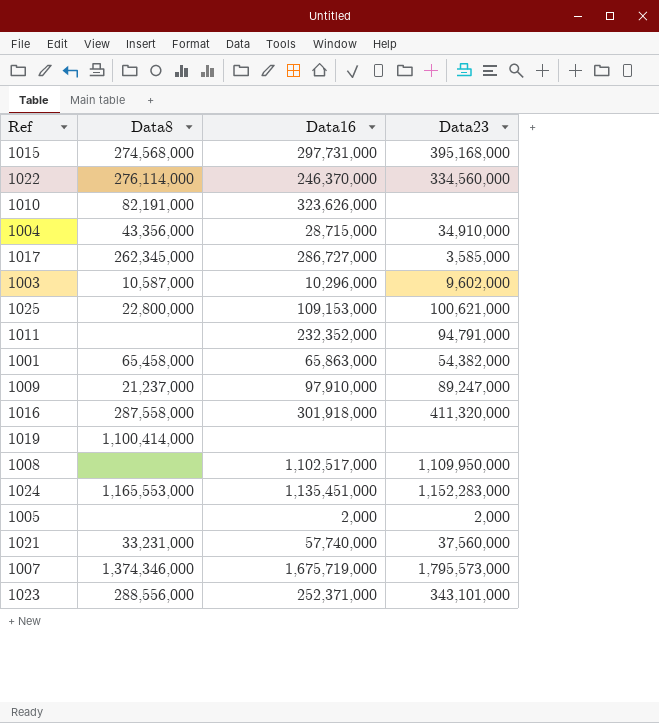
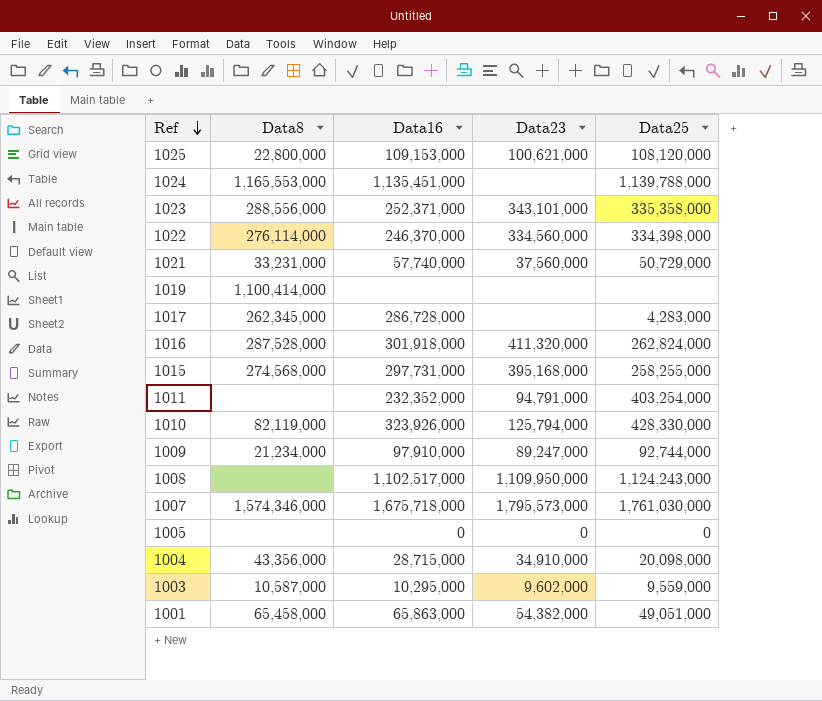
row order: none -> Ref descending
column Data25 | position: none -> 5
1024 | Data23: 1,152,283,000 -> none
1017 | Data16: 286,727,000 -> 286,728,000
1017 | Data23: 3,585,000 -> none
1016 | Data8: 287,558,000 -> 287,528,000
1010 | Data8: 82,191,000 -> 82,119,000
1010 | Data16: 323,626,000 -> 323,926,000
1010 | Data23: none -> 125,794,000
1009 | Data8: 21,237,000 -> 21,234,000
1007 | Data8: 1,374,346,000 -> 1,574,346,000
1007 | Data16: 1,675,719,000 -> 1,675,718,000
1005 | Data16: 2,000 -> 0
1005 | Data23: 2,000 -> 0
1003 | Data16: 10,296,000 -> 10,295,000

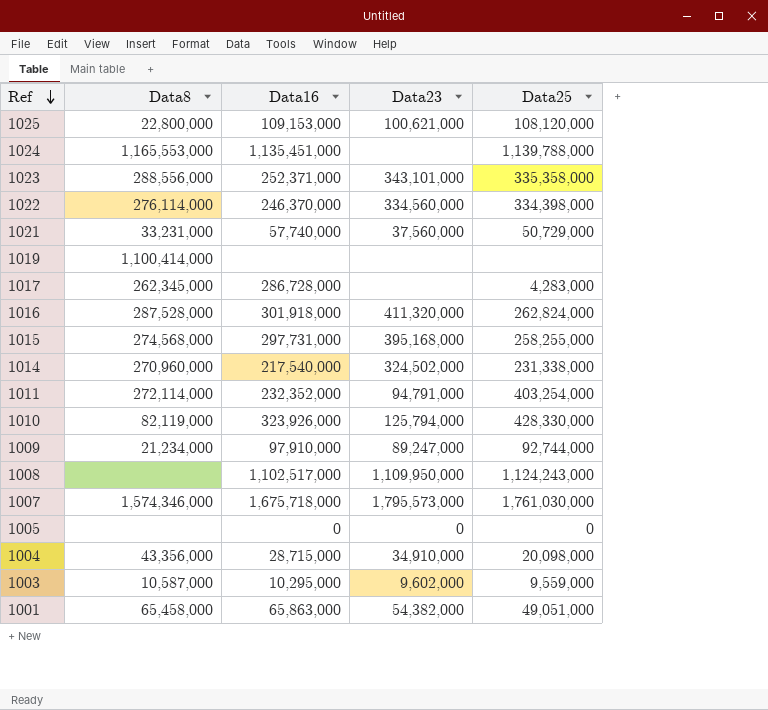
row 1014: none -> 270,960,000 | 217,540,000 | 324,502,000 | 231,338,000
1011 | Data8: none -> 272,114,000

